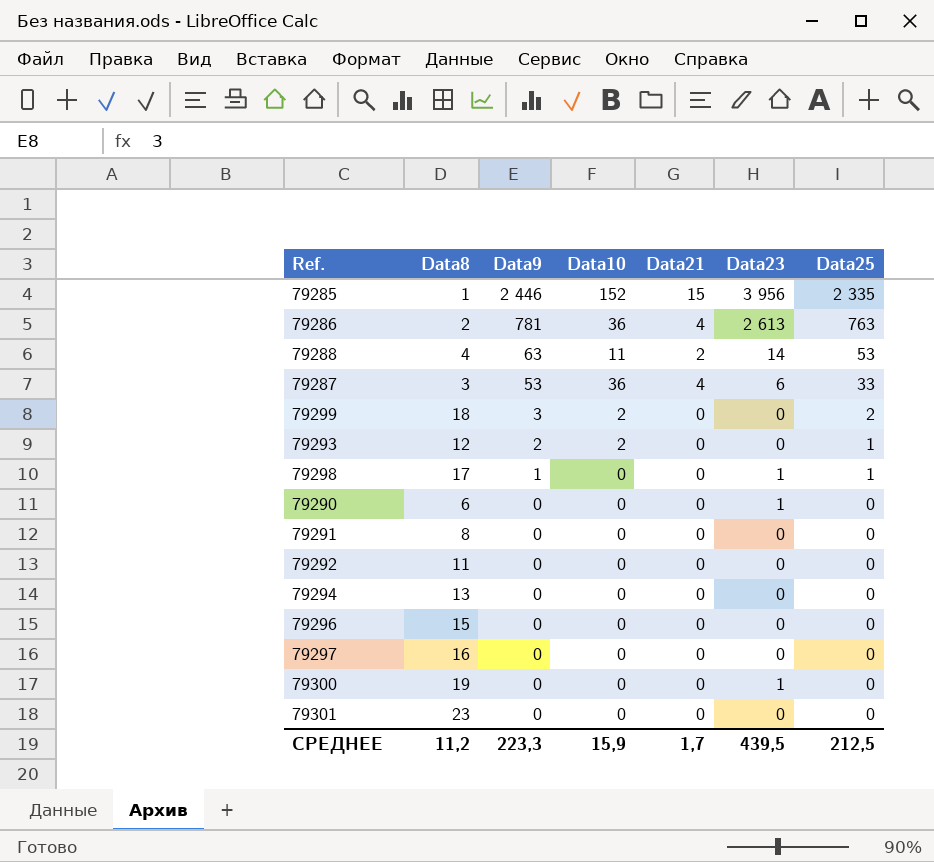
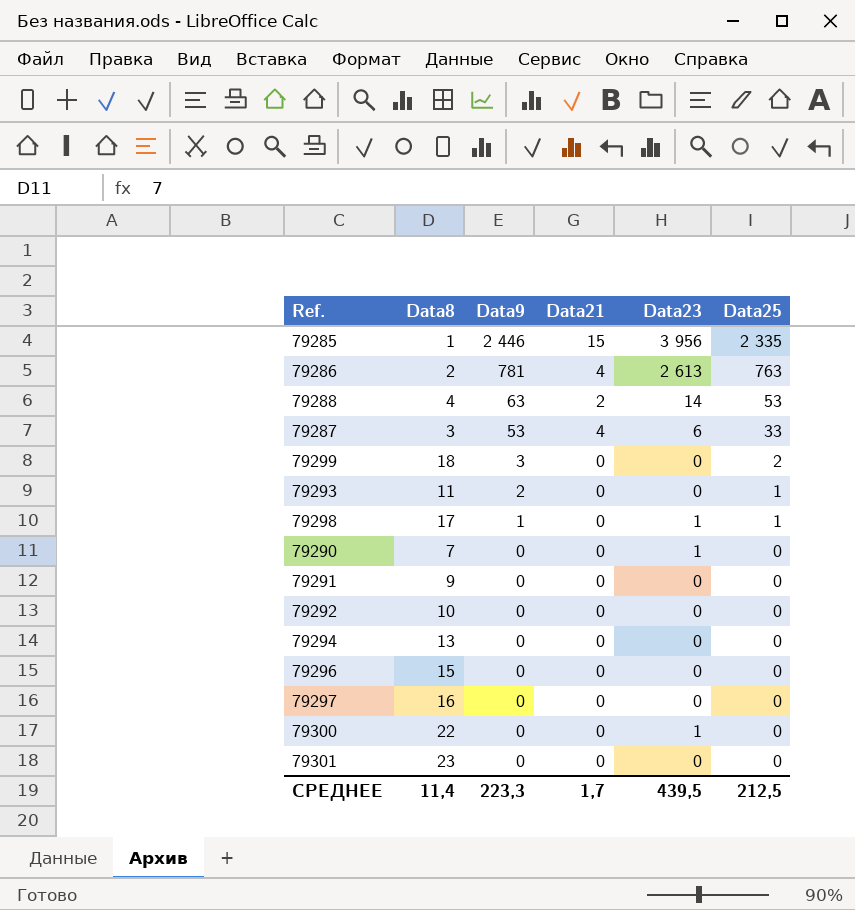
column Data10 | position: 4 -> none
79293 | Data8: 12 -> 11
79290 | Data8: 6 -> 7
79291 | Data8: 8 -> 9
79292 | Data8: 11 -> 10
79300 | Data8: 19 -> 22
СРЕДНЕЕ | Data8: 11,2 -> 11,4

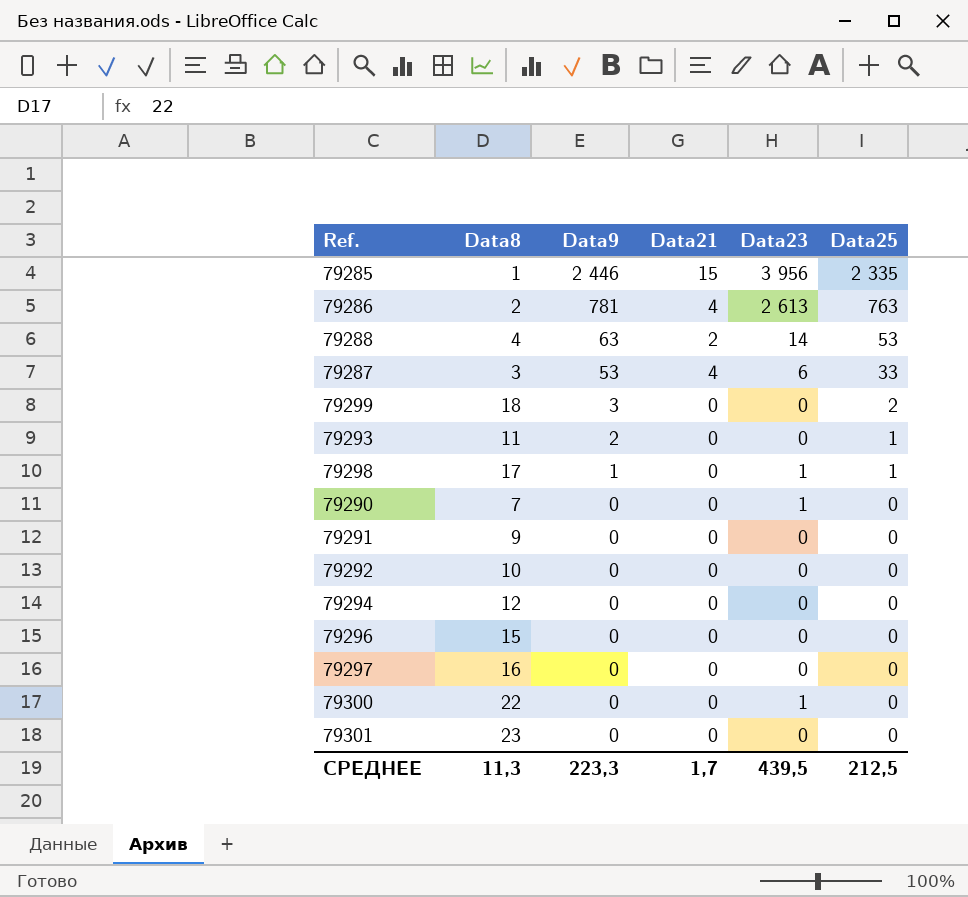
79294 | Data8: 13 -> 12
СРЕДНЕЕ | Data8: 11,4 -> 11,3

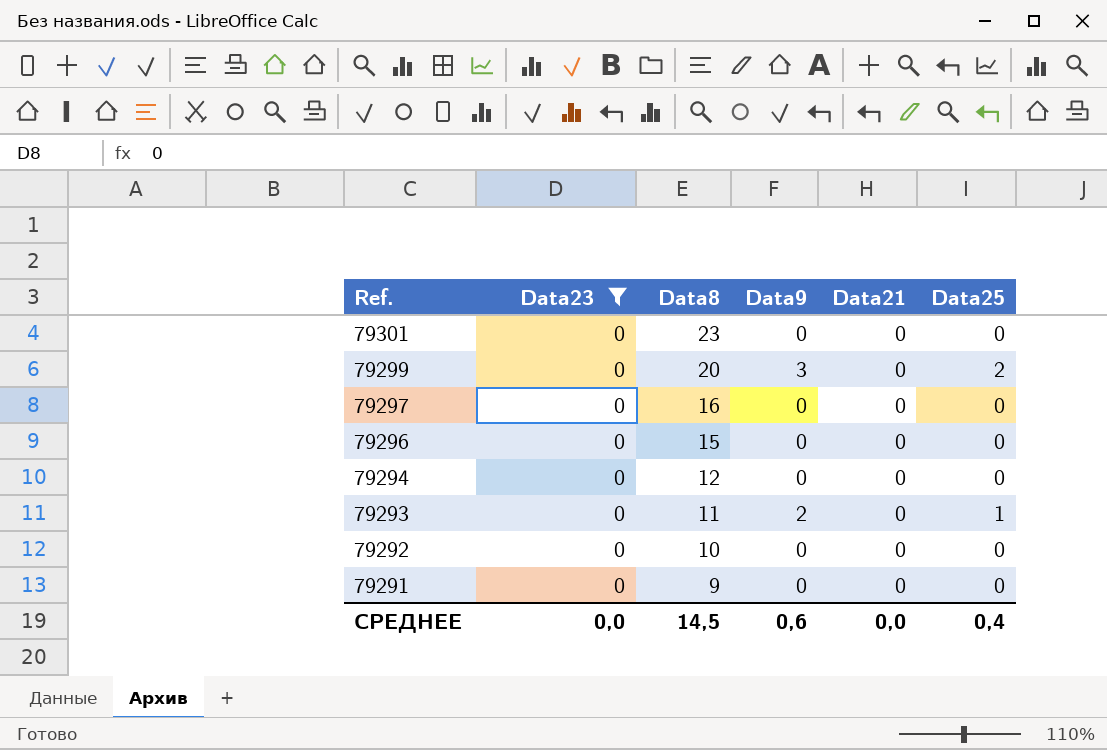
filter: none -> Data23 = 0
row order: Data9 descending -> Ref. descending
column Data23 | position: 5 -> 2
79299 | Data8: 18 -> 20
СРЕДНЕЕ | Data23: 439,5 -> 0,0
СРЕДНЕЕ | Data8: 11,3 -> 14,5
СРЕДНЕЕ | Data9: 223,3 -> 0,6
СРЕДНЕЕ | Data21: 1,7 -> 0,0
СРЕДНЕЕ | Data25: 212,5 -> 0,4

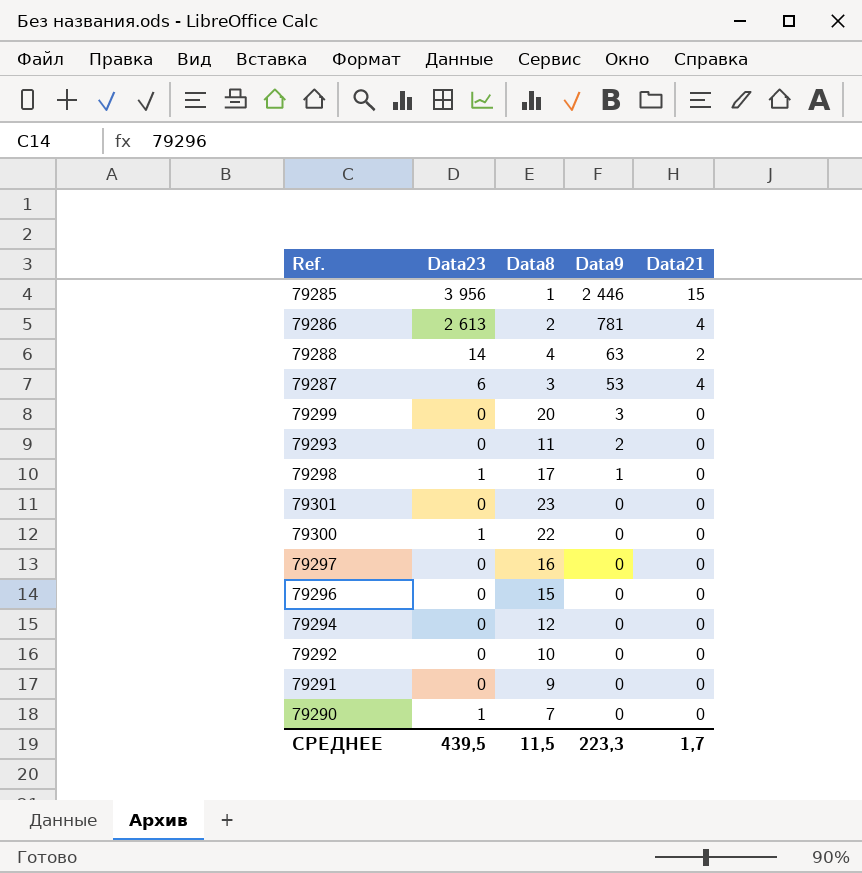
filter: Data23 = 0 -> none
row order: Ref. descending -> Data9 descending
column Data25 | position: 6 -> none
СРЕДНЕЕ | Data23: 0,0 -> 439,5
СРЕДНЕЕ | Data8: 14,5 -> 11,5
СРЕДНЕЕ | Data9: 0,6 -> 223,3
СРЕДНЕЕ | Data21: 0,0 -> 1,7

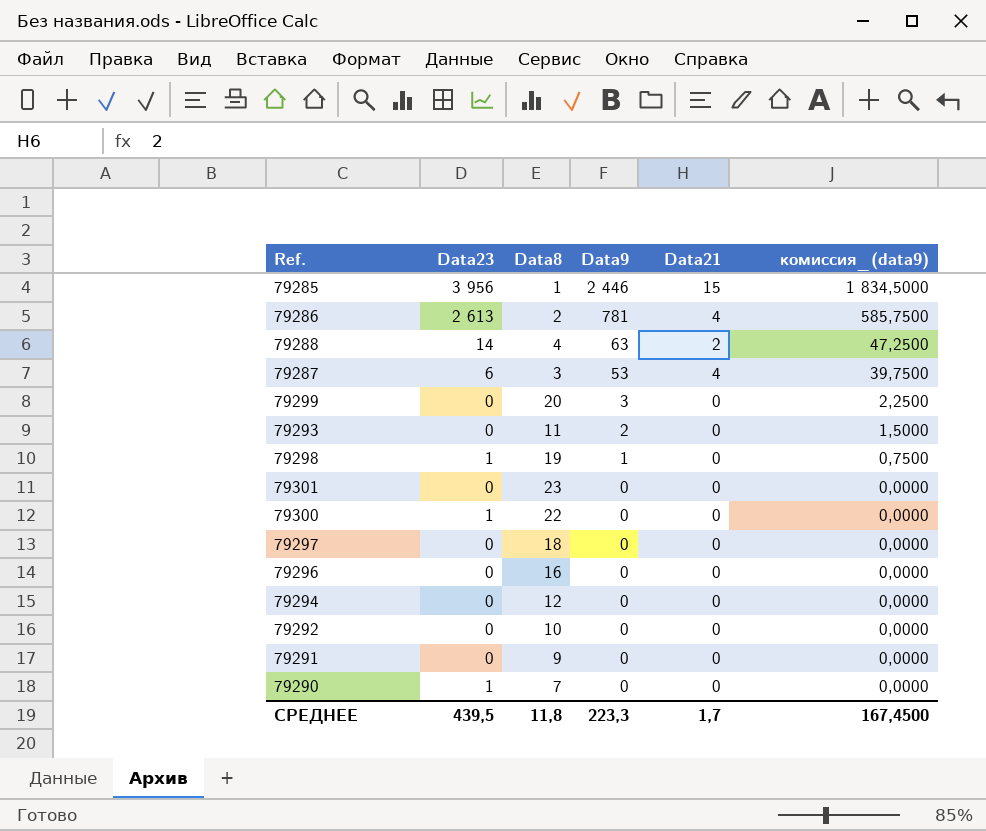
column комиссия_(data9) | formula: none -> [Data9] * 0,75
79298 | Data8: 17 -> 19
79297 | Data8: 16 -> 18
79296 | Data8: 15 -> 16
СРЕДНЕЕ | Data8: 11,5 -> 11,8

